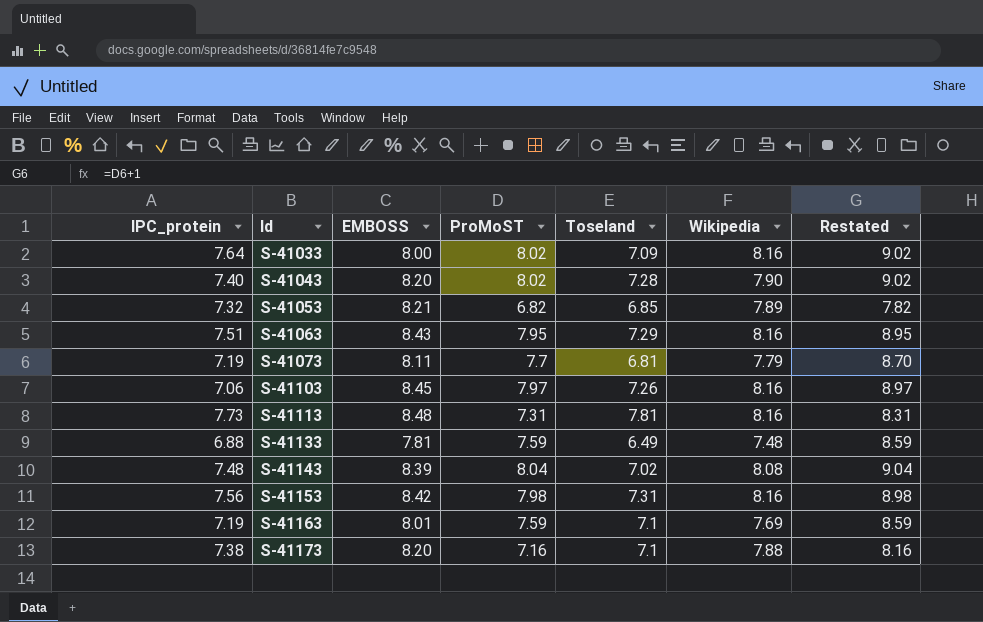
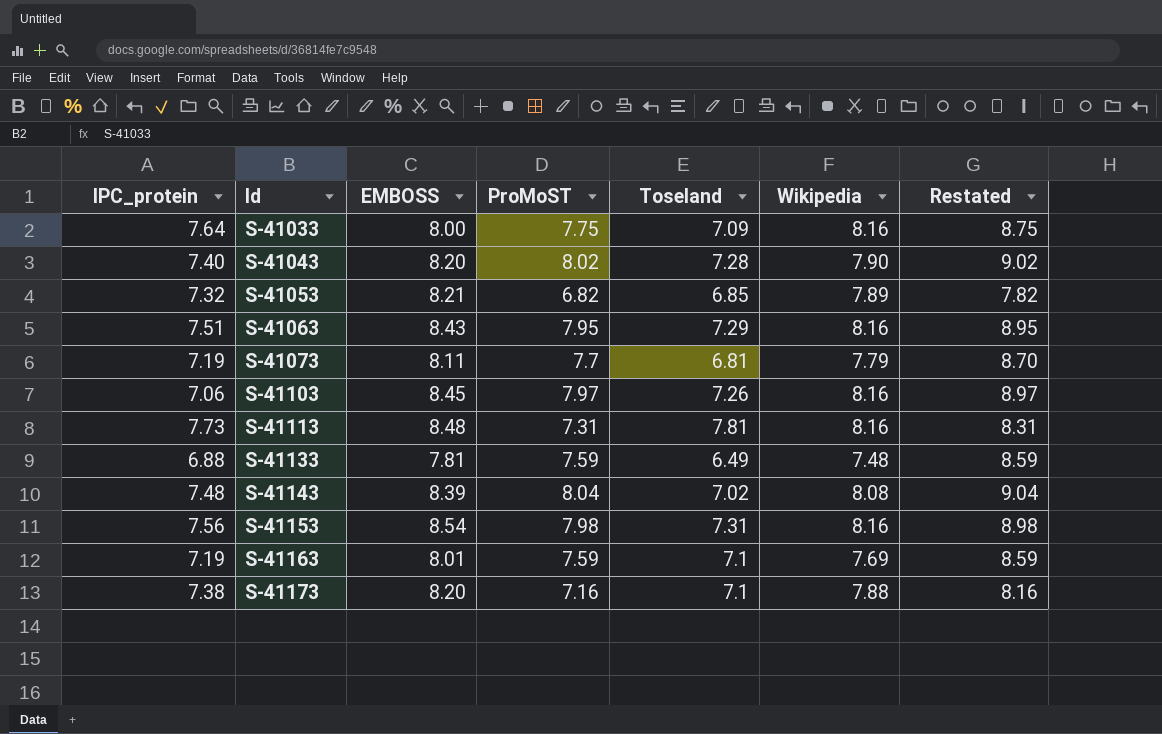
S-41033 | ProMoST: 8.02 -> 7.75
S-41033 | Restated: 9.02 -> 8.75
S-41153 | EMBOSS: 8.42 -> 8.54

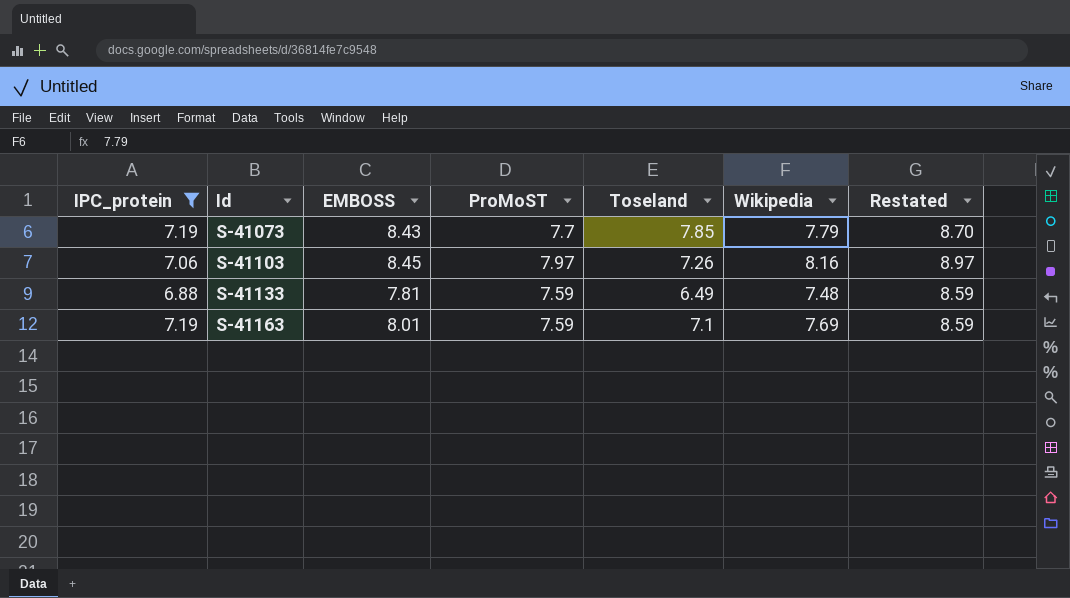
filter: none -> IPC_protein <= 7.19
S-41073 | EMBOSS: 8.11 -> 8.43
S-41073 | Toseland: 6.81 -> 7.85

